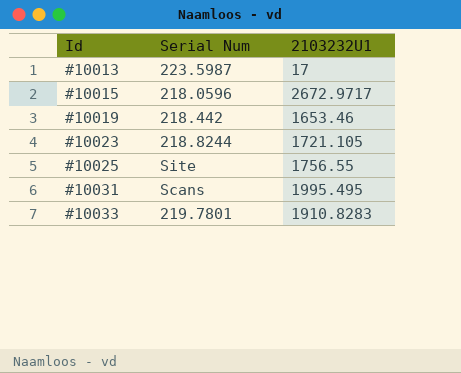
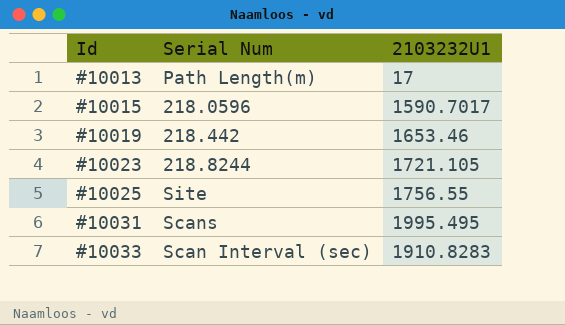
#10013 | Serial Num: 223.5987 -> Path Length(m)
#10015 | 2103232U1: 2672.9717 -> 1590.7017
#10033 | Serial Num: 219.7801 -> Scan Interval (sec)

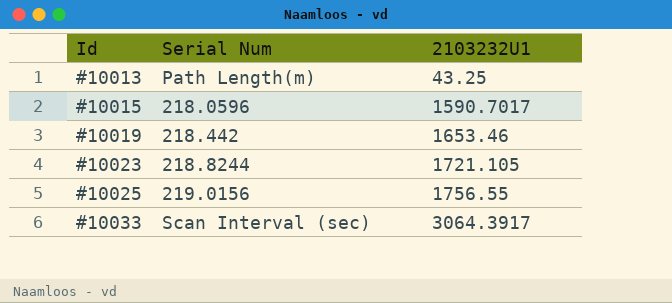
row #10031: Scans | 1995.495 -> none
#10013 | 2103232U1: 17 -> 43.25
#10025 | Serial Num: Site -> 219.0156
#10033 | 2103232U1: 1910.8283 -> 3064.3917

